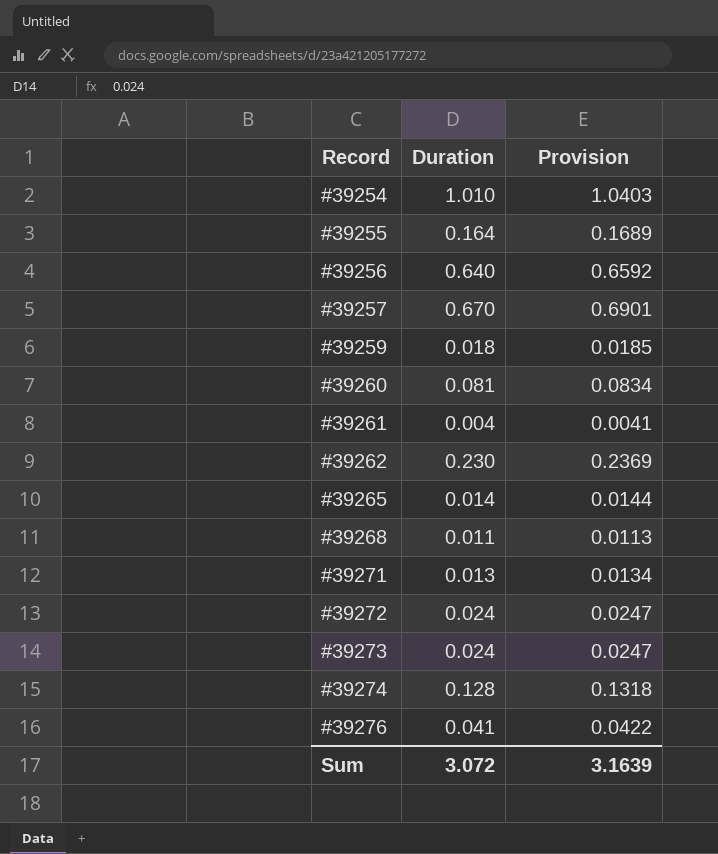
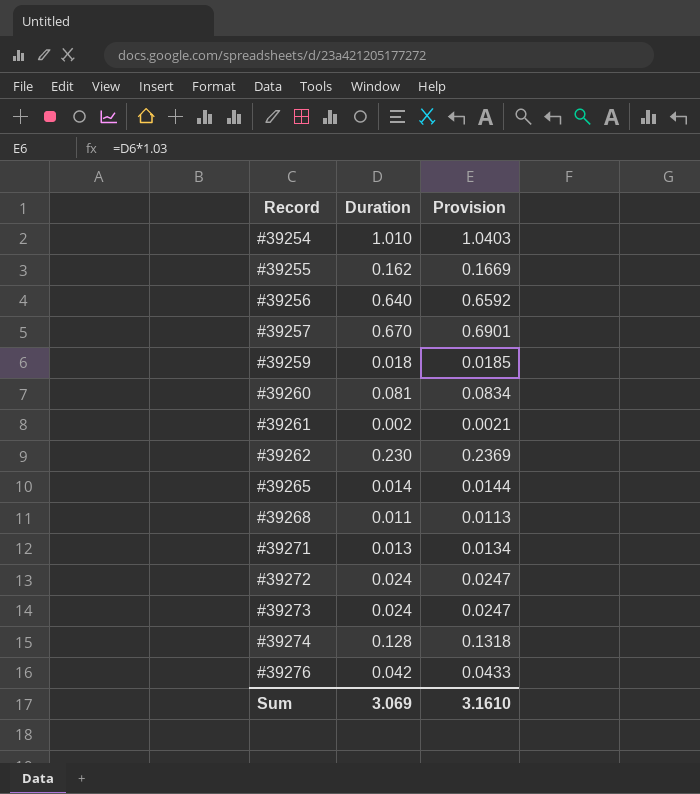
#39255 | Duration: 0.164 -> 0.162
#39255 | Provision: 0.1689 -> 0.1669
#39261 | Duration: 0.004 -> 0.002
#39261 | Provision: 0.0041 -> 0.0021
#39276 | Duration: 0.041 -> 0.042
#39276 | Provision: 0.0422 -> 0.0433
Sum | Duration: 3.072 -> 3.069
Sum | Provision: 3.1639 -> 3.1610

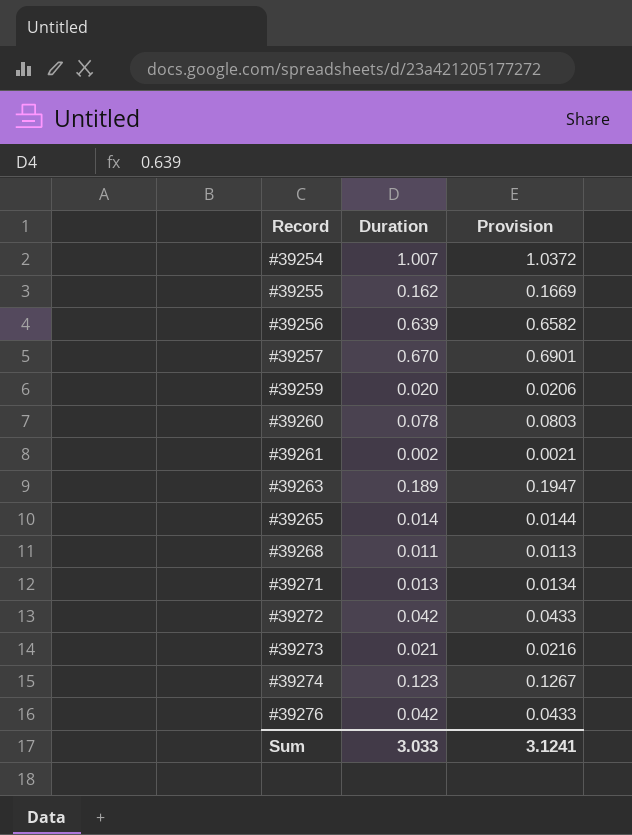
row #39262: 0.230 | 0.2369 -> none
#39254 | Duration: 1.010 -> 1.007
#39254 | Provision: 1.0403 -> 1.0372
#39256 | Duration: 0.640 -> 0.639
#39256 | Provision: 0.6592 -> 0.6582
#39259 | Duration: 0.018 -> 0.020
#39259 | Provision: 0.0185 -> 0.0206
#39260 | Duration: 0.081 -> 0.078
#39260 | Provision: 0.0834 -> 0.0803
row #39263: none -> 0.189 | 0.1947
#39272 | Duration: 0.024 -> 0.042
#39272 | Provision: 0.0247 -> 0.0433
#39273 | Duration: 0.024 -> 0.021
#39273 | Provision: 0.0247 -> 0.0216
#39274 | Duration: 0.128 -> 0.123
#39274 | Provision: 0.1318 -> 0.1267
Sum | Duration: 3.069 -> 3.033
Sum | Provision: 3.1610 -> 3.1241

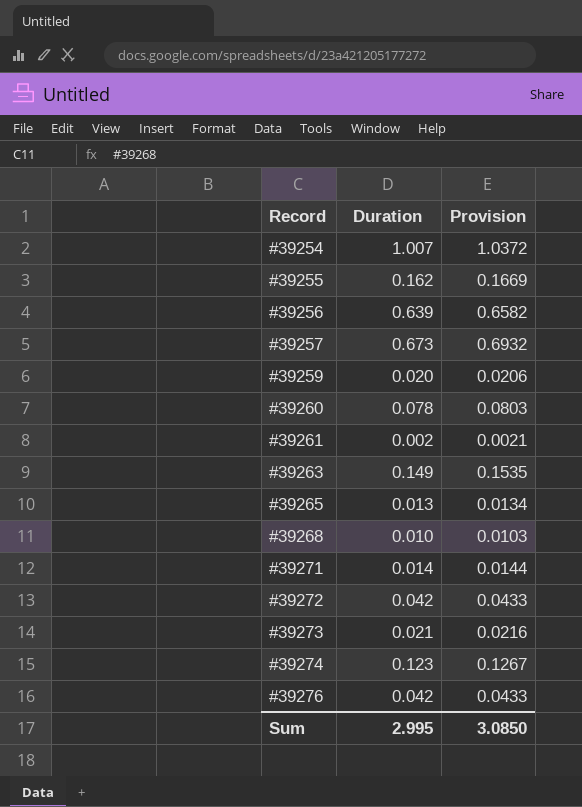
#39257 | Duration: 0.670 -> 0.673
#39257 | Provision: 0.6901 -> 0.6932
#39263 | Duration: 0.189 -> 0.149
#39263 | Provision: 0.1947 -> 0.1535
#39265 | Duration: 0.014 -> 0.013
#39265 | Provision: 0.0144 -> 0.0134
#39268 | Duration: 0.011 -> 0.010
#39268 | Provision: 0.0113 -> 0.0103
#39271 | Duration: 0.013 -> 0.014
#39271 | Provision: 0.0134 -> 0.0144
Sum | Duration: 3.033 -> 2.995
Sum | Provision: 3.1241 -> 3.0850

